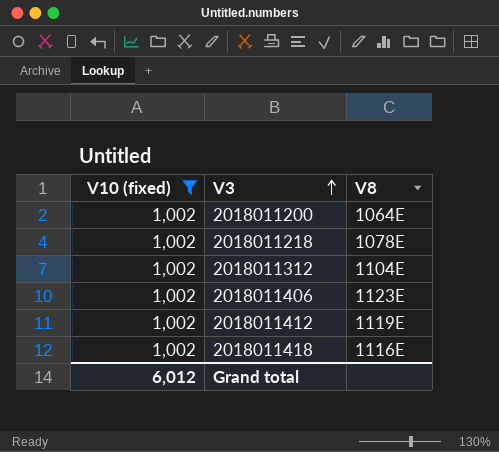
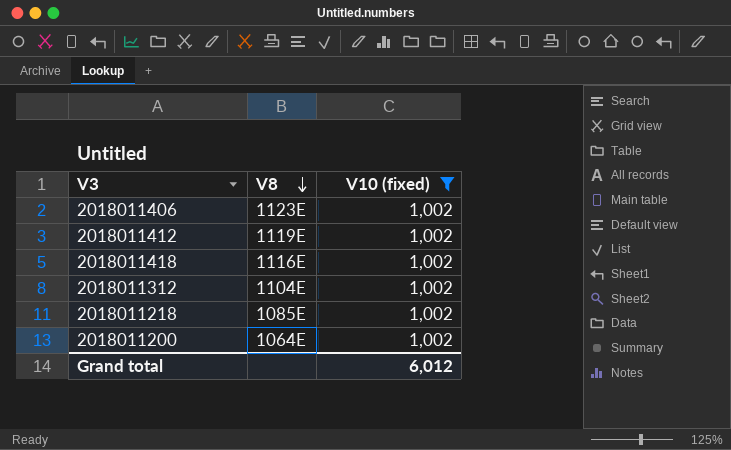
row order: V3 ascending -> V8 descending
column V10 (fixed) | position: 1 -> 3
2018011218 | V8: 1078E -> 1085E

